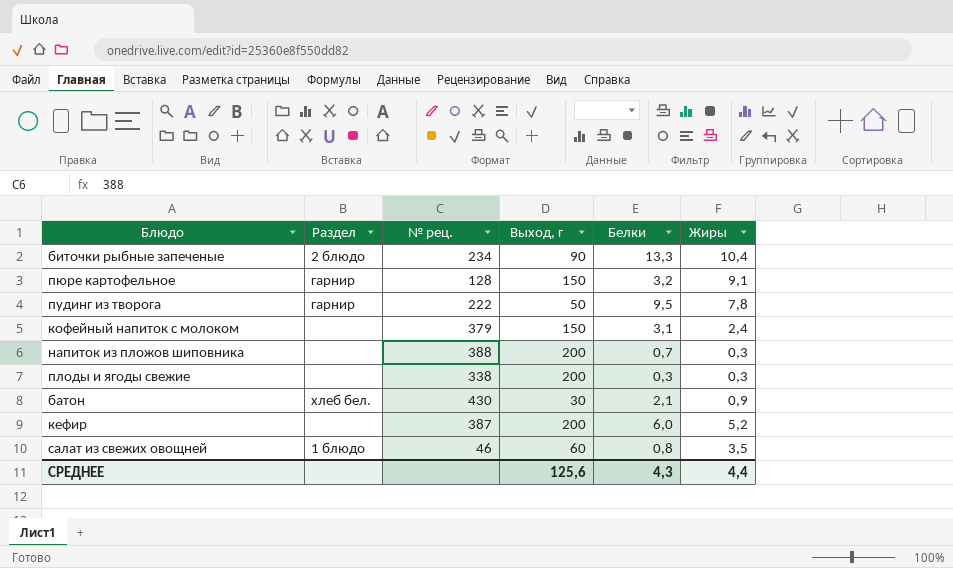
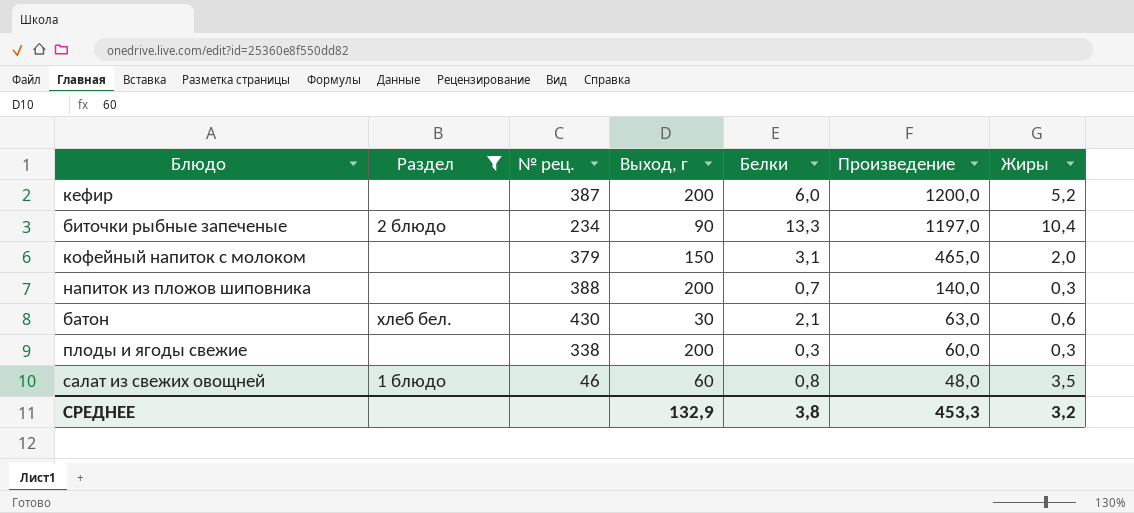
filter: none -> Раздел != гарнир
row order: none -> Произведение descending
column Произведение | formula: none -> [Выход, г] * [Белки]
кофейный напиток с молоком | Жиры: 2,4 -> 2,0
батон | Жиры: 0,9 -> 0,6
СРЕДНЕЕ | Выход, г: 125,6 -> 132,9
СРЕДНЕЕ | Белки: 4,3 -> 3,8
СРЕДНЕЕ | Жиры: 4,4 -> 3,2

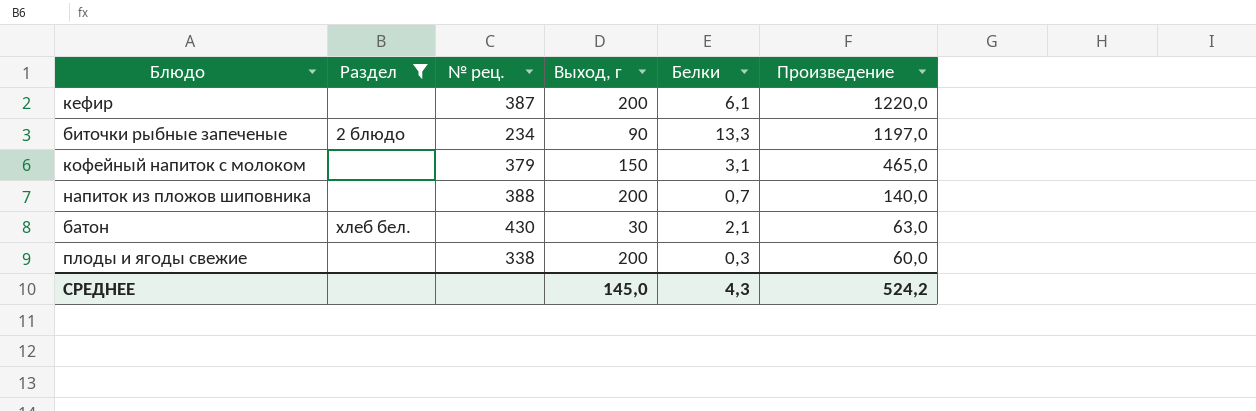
column Жиры | position: 7 -> none
row салат из свежих овощней: 1 блюдо | 46 | 60 | 0,8 | 48,0 | 3,5 -> none
кефир | Белки: 6,0 -> 6,1
кефир | Произведение: 1200,0 -> 1220,0
СРЕДНЕЕ | Выход, г: 132,9 -> 145,0
СРЕДНЕЕ | Белки: 3,8 -> 4,3
СРЕДНЕЕ | Произведение: 453,3 -> 524,2

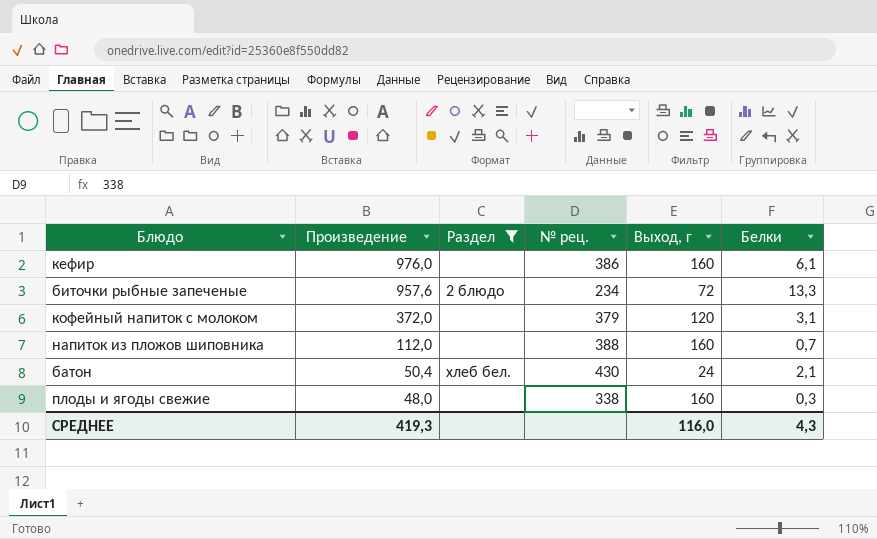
column Произведение | position: 6 -> 2
кефир | Произведение: 1220,0 -> 976,0
кефир | № рец.: 387 -> 386
кефир | Выход, г: 200 -> 160
биточки рыбные запеченые | Произведение: 1197,0 -> 957,6
биточки рыбные запеченые | Выход, г: 90 -> 72
кофейный напиток с молоком | Произведение: 465,0 -> 372,0
кофейный напиток с молоком | Выход, г: 150 -> 120
напиток из пложов шиповника | Произведение: 140,0 -> 112,0
напиток из пложов шиповника | Выход, г: 200 -> 160
батон | Произведение: 63,0 -> 50,4
батон | Выход, г: 30 -> 24
плоды и ягоды свежие | Произведение: 60,0 -> 48,0
плоды и ягоды свежие | Выход, г: 200 -> 160
СРЕДНЕЕ | Произведение: 524,2 -> 419,3
СРЕДНЕЕ | Выход, г: 145,0 -> 116,0

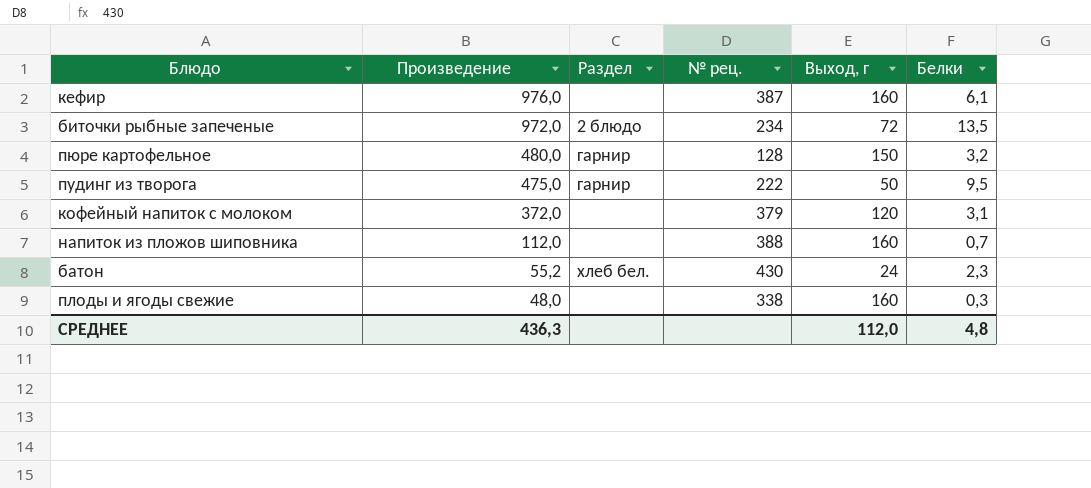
filter: Раздел != гарнир -> none
кефир | № рец.: 386 -> 387
биточки рыбные запеченые | Произведение: 957,6 -> 972,0
биточки рыбные запеченые | Белки: 13,3 -> 13,5
батон | Произведение: 50,4 -> 55,2
батон | Белки: 2,1 -> 2,3
СРЕДНЕЕ | Произведение: 419,3 -> 436,3
СРЕДНЕЕ | Выход, г: 116,0 -> 112,0
СРЕДНЕЕ | Белки: 4,3 -> 4,8

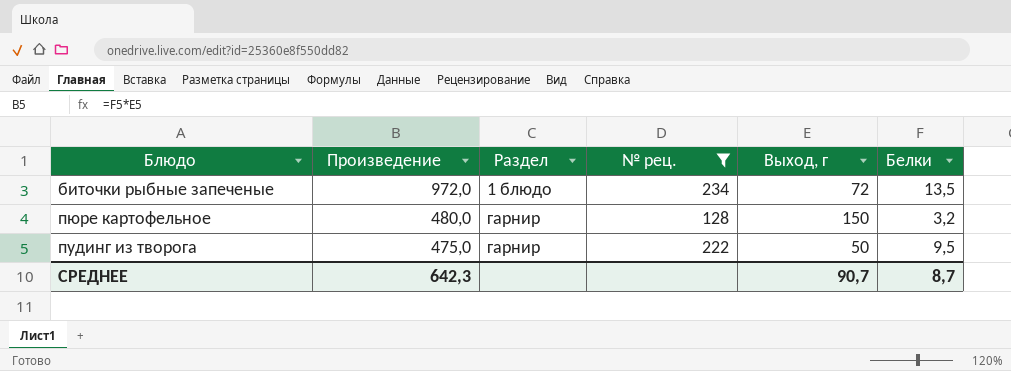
filter: none -> № рец. <= 234
биточки рыбные запеченые | Раздел: 2 блюдо -> 1 блюдо
СРЕДНЕЕ | Произведение: 436,3 -> 642,3
СРЕДНЕЕ | Выход, г: 112,0 -> 90,7
СРЕДНЕЕ | Белки: 4,8 -> 8,7

